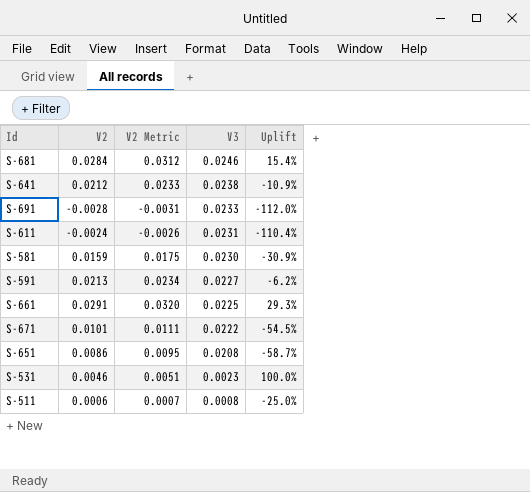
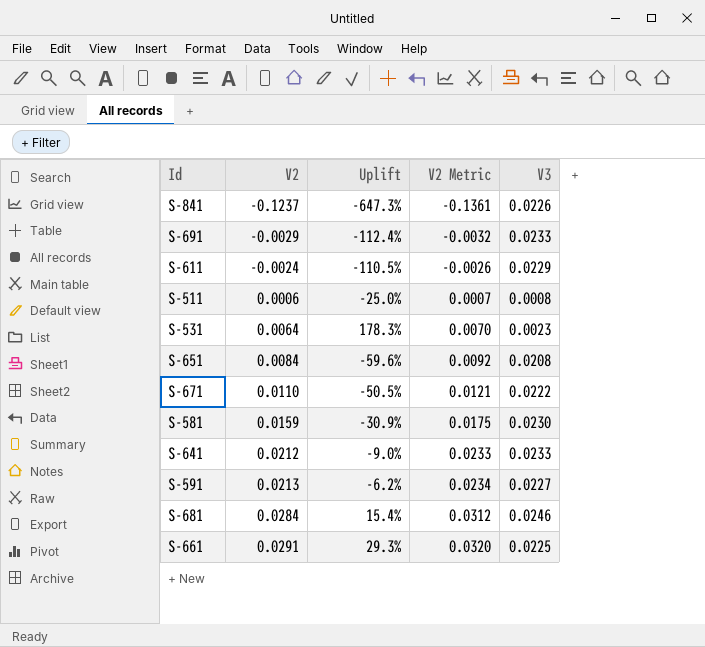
row order: V3 descending -> V2 ascending
column Uplift | position: 5 -> 3
row S-841: none -> -0.1237 | -647.3% | -0.1361 | 0.0226
S-691 | V2: -0.0028 -> -0.0029
S-691 | Uplift: -112.0% -> -112.4%
S-691 | V2 Metric: -0.0031 -> -0.0032
S-611 | Uplift: -110.4% -> -110.5%
S-611 | V3: 0.0231 -> 0.0229
S-531 | V2: 0.0046 -> 0.0064
S-531 | Uplift: 100.0% -> 178.3%
S-531 | V2 Metric: 0.0051 -> 0.0070
S-651 | V2: 0.0086 -> 0.0084
S-651 | Uplift: -58.7% -> -59.6%
S-651 | V2 Metric: 0.0095 -> 0.0092
S-671 | V2: 0.0101 -> 0.0110
S-671 | Uplift: -54.5% -> -50.5%
S-671 | V2 Metric: 0.0111 -> 0.0121
S-641 | Uplift: -10.9% -> -9.0%
S-641 | V3: 0.0238 -> 0.0233

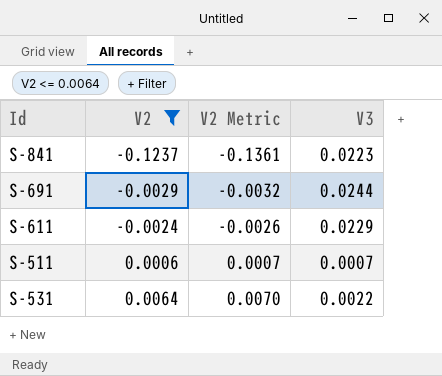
filter: none -> V2 <= 0.0064
column Uplift | formula: ([V2] - [V3]) / [V3] -> none
S-841 | V3: 0.0226 -> 0.0223
S-691 | V3: 0.0233 -> 0.0244
S-511 | V3: 0.0008 -> 0.0007
S-531 | V3: 0.0023 -> 0.0022

